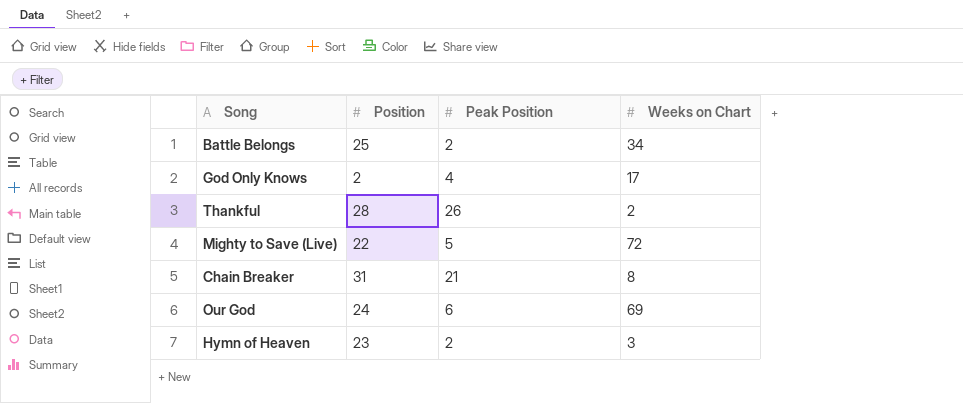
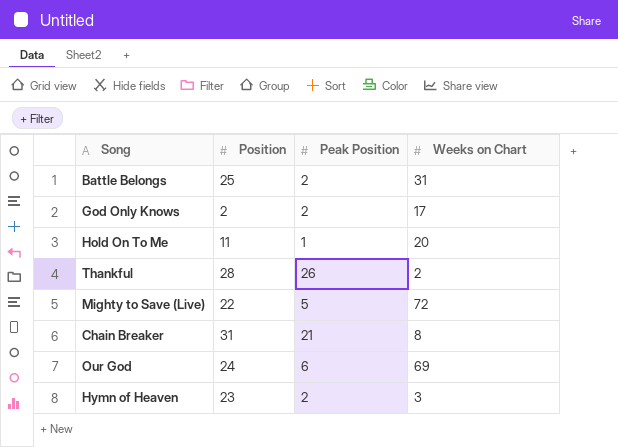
Battle Belongs | Weeks on Chart: 34 -> 31
God Only Knows | Peak Position: 4 -> 2
row Hold On To Me: none -> 11 | 1 | 20

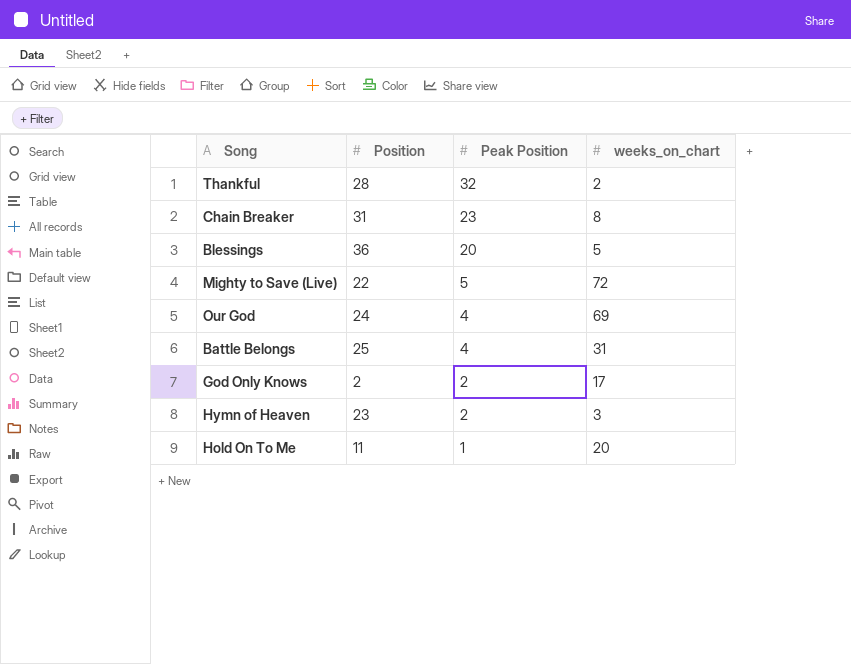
row order: none -> Peak Position descending
column name: Weeks on Chart -> weeks_on_chart
Thankful | Peak Position: 26 -> 32
Chain Breaker | Peak Position: 21 -> 23
row Blessings: none -> 36 | 20 | 5
Our God | Peak Position: 6 -> 4
Battle Belongs | Peak Position: 2 -> 4

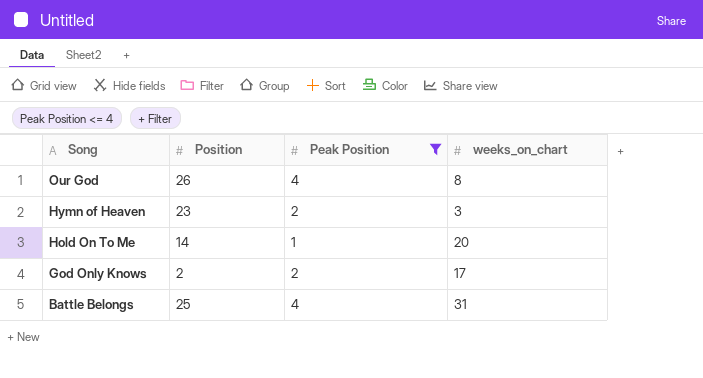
filter: none -> Peak Position <= 4
row order: Peak Position descending -> Song descending
Our God | Position: 24 -> 26
Our God | weeks_on_chart: 69 -> 8
Hold On To Me | Position: 11 -> 14

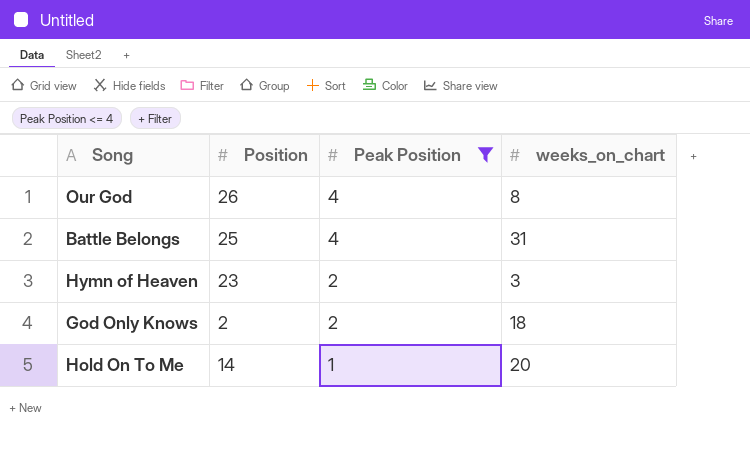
row order: Song descending -> Peak Position descending
God Only Knows | weeks_on_chart: 17 -> 18

